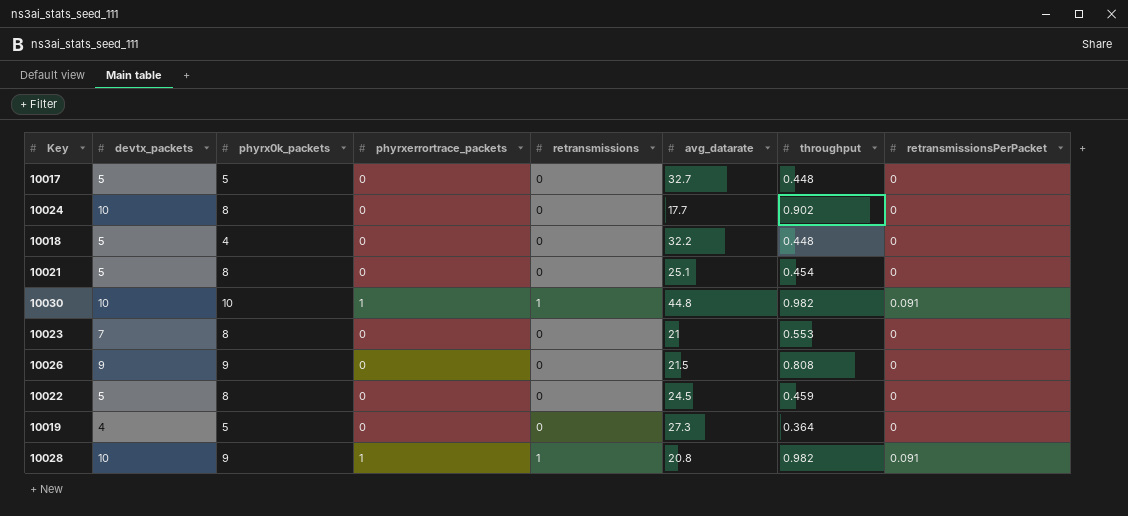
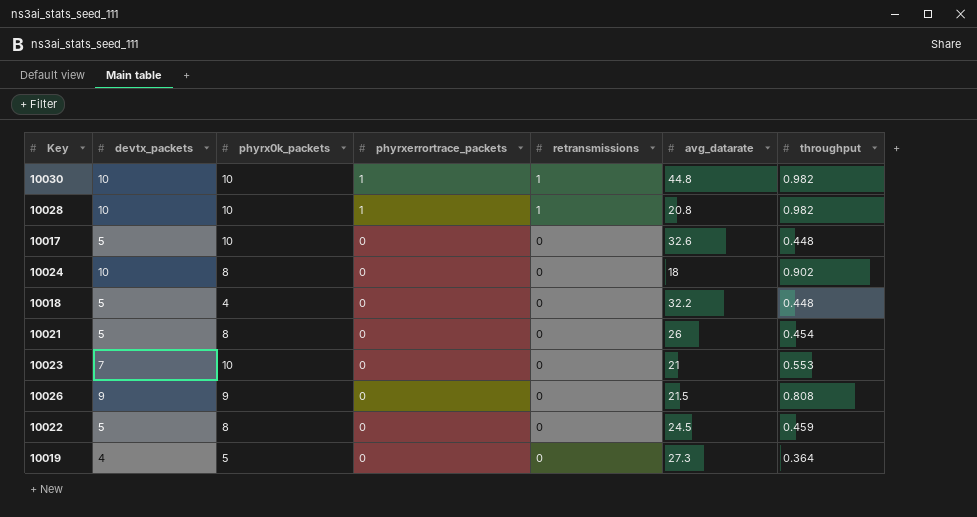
row order: none -> phyrxerrortrace_packets descending
column retransmissionsPerPacket | position: 8 -> none
10028 | phyrx0k_packets: 9 -> 10
10017 | phyrx0k_packets: 5 -> 10
10017 | avg_datarate: 32.7 -> 32.6
10024 | avg_datarate: 17.7 -> 18
10021 | avg_datarate: 25.1 -> 26
10023 | phyrx0k_packets: 8 -> 10

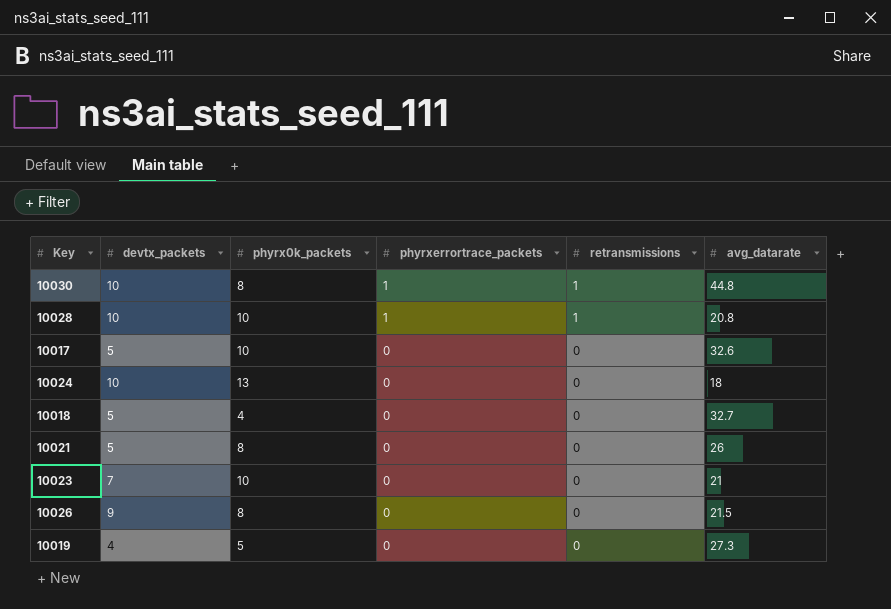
column throughput | position: 7 -> none
row 10022: 5 | 8 | 0 | 0 | 24.5 | 0.459 -> none
10030 | phyrx0k_packets: 10 -> 8
10024 | phyrx0k_packets: 8 -> 13
10018 | avg_datarate: 32.2 -> 32.7
10026 | phyrx0k_packets: 9 -> 8

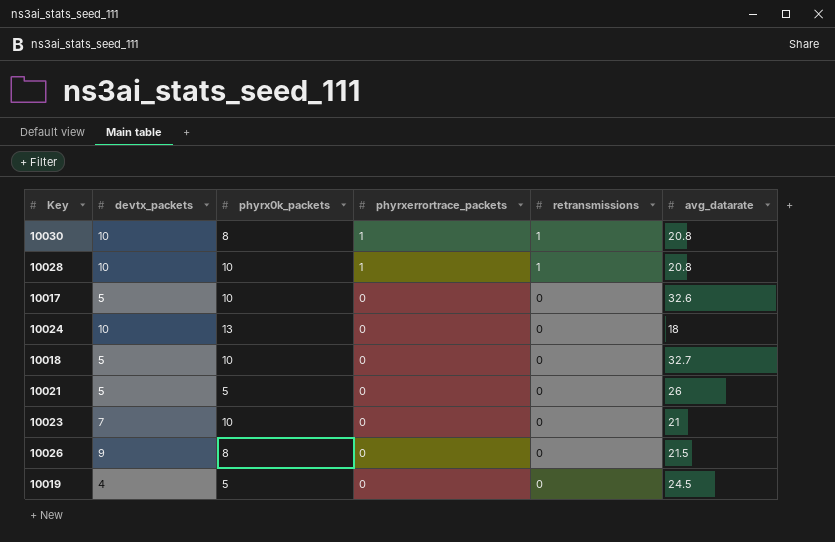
10030 | avg_datarate: 44.8 -> 20.8
10018 | phyrx0k_packets: 4 -> 10
10021 | phyrx0k_packets: 8 -> 5
10019 | avg_datarate: 27.3 -> 24.5

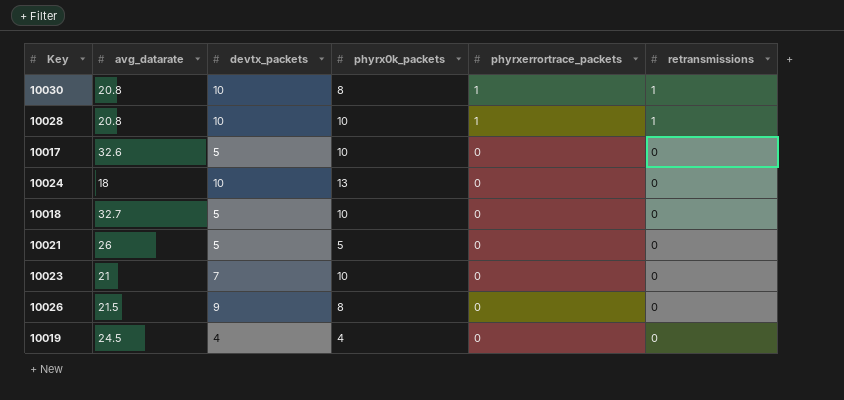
column avg_datarate | position: 6 -> 2
10019 | phyrx0k_packets: 5 -> 4

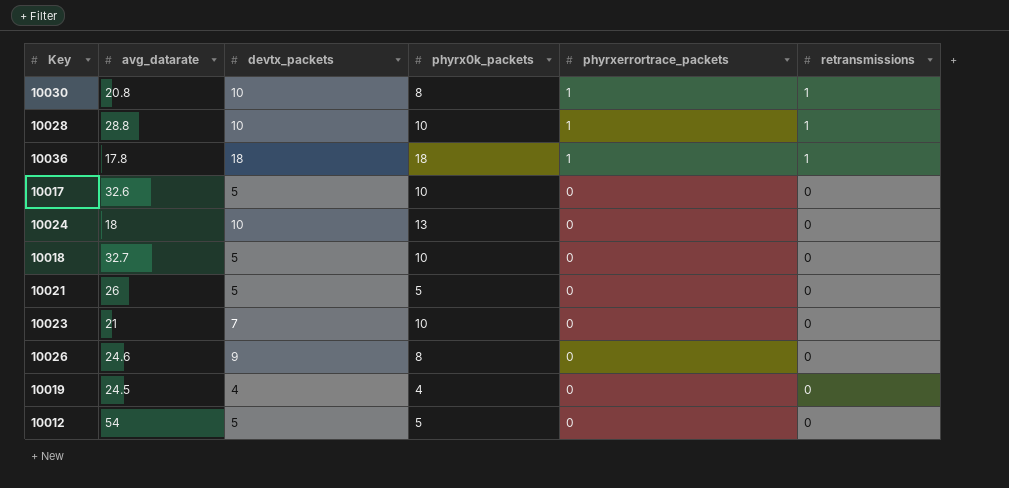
10028 | avg_datarate: 20.8 -> 28.8
row 10036: none -> 17.8 | 18 | 18 | 1 | 1
10026 | avg_datarate: 21.5 -> 24.6
row 10012: none -> 54 | 5 | 5 | 0 | 0

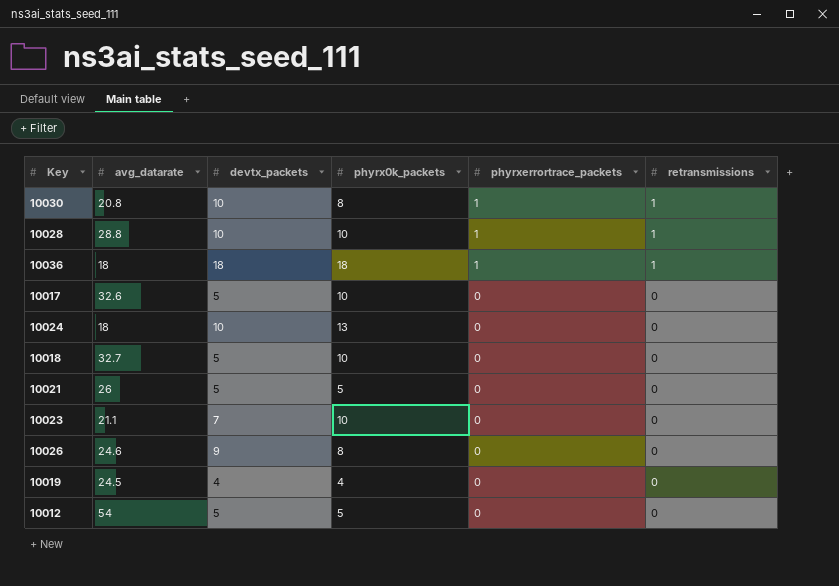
10036 | avg_datarate: 17.8 -> 18
10023 | avg_datarate: 21 -> 21.1

